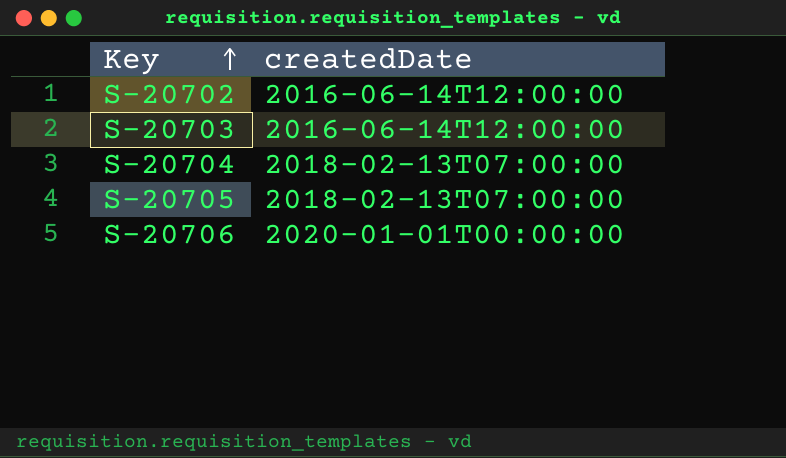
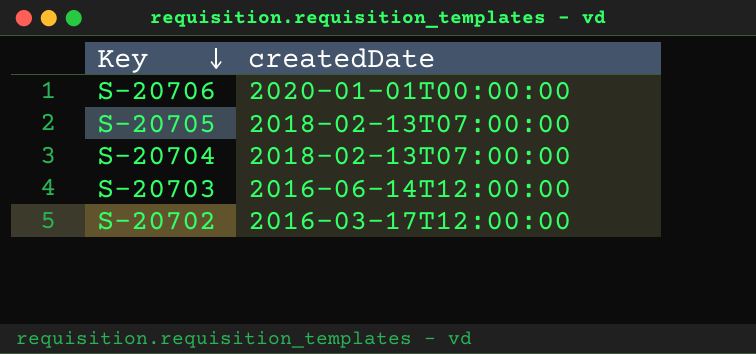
row order: Key ascending -> Key descending
S-20702 | createdDate: 2016-06-14T12:00:00 -> 2016-03-17T12:00:00

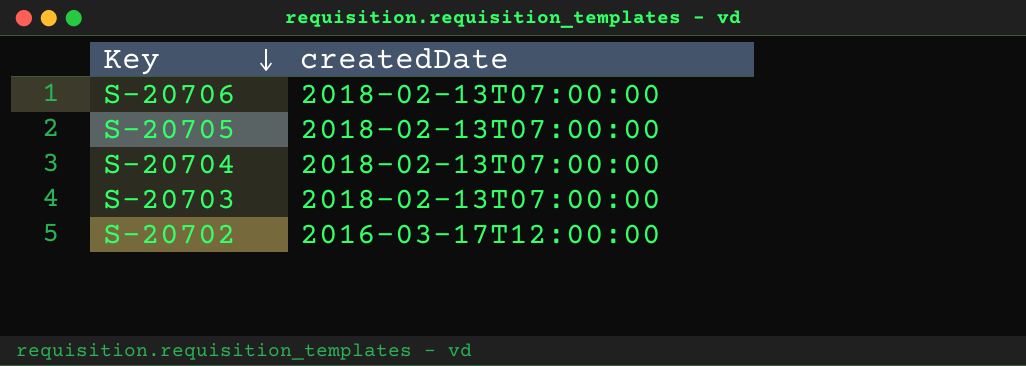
S-20706 | createdDate: 2020-01-01T00:00:00 -> 2018-02-13T07:00:00
S-20703 | createdDate: 2016-06-14T12:00:00 -> 2018-02-13T07:00:00

